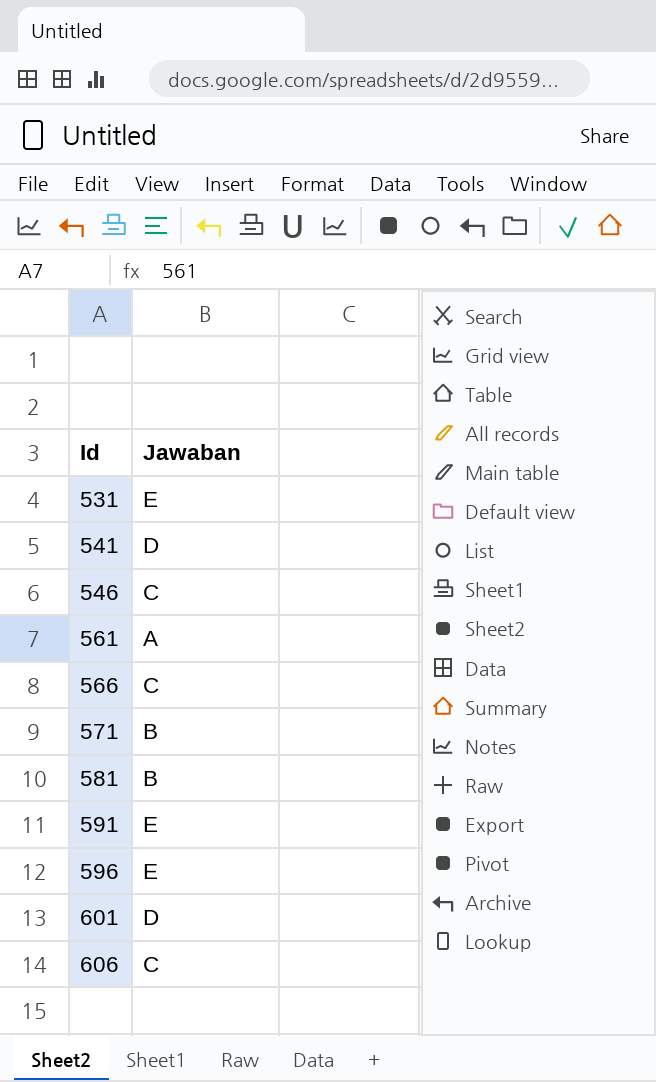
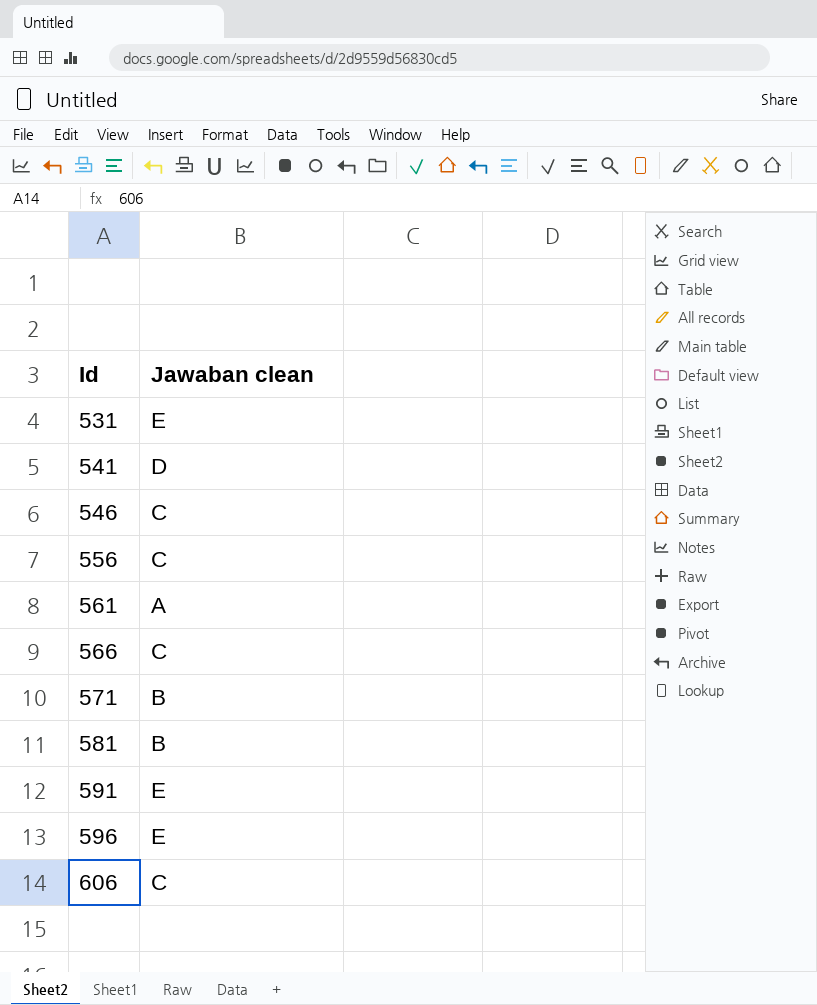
column name: Jawaban -> Jawaban clean
row 601: D -> none
row 556: none -> C

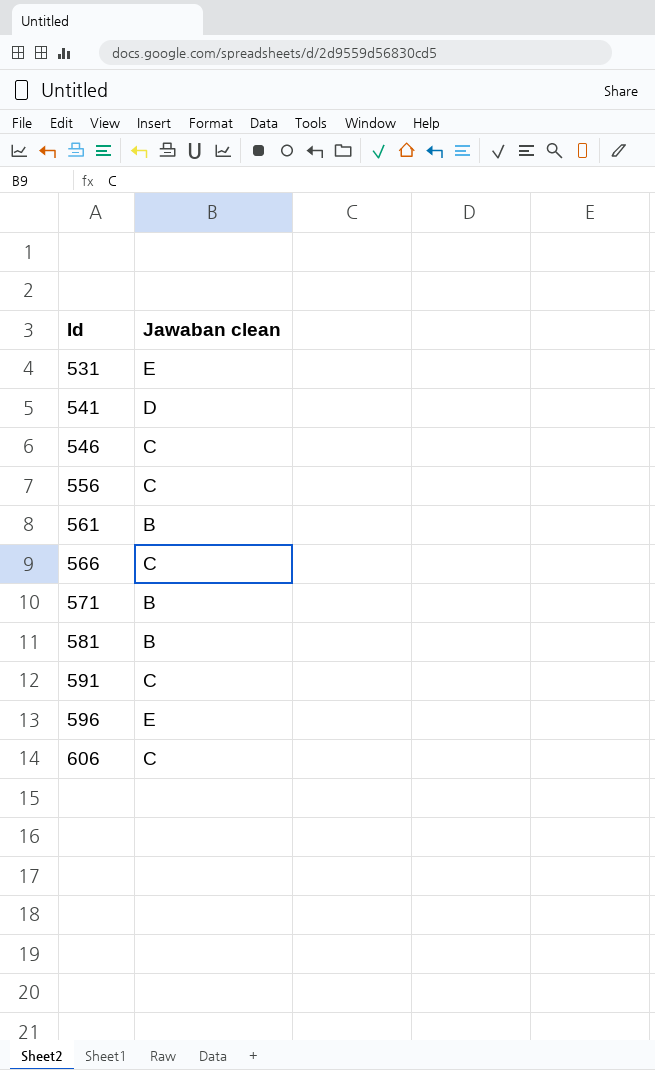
561 | Jawaban clean: A -> B
591 | Jawaban clean: E -> C

